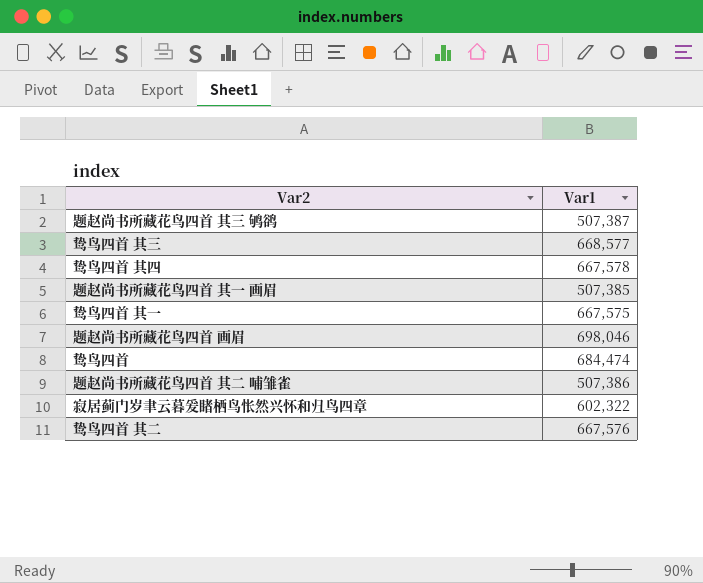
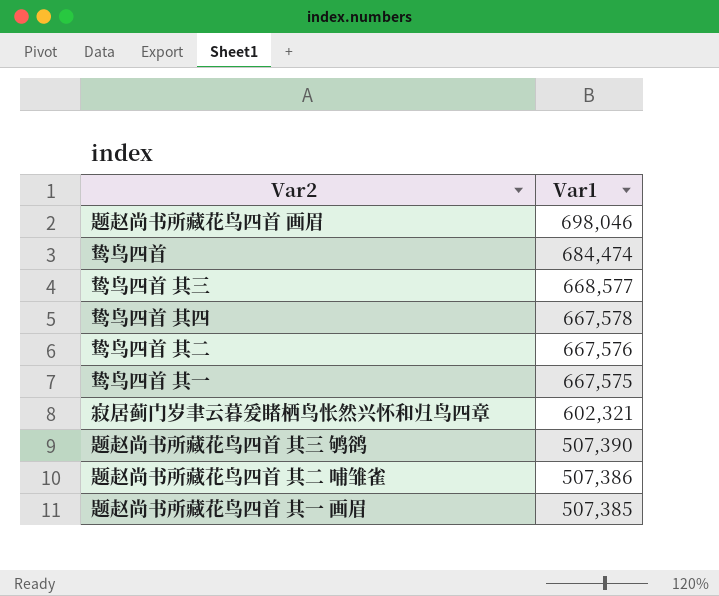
row order: none -> Var1 descending
寂居蓟门岁聿云暮爰睹栖鸟怅然兴怀和归鸟四章 | Var1: 602,322 -> 602,321
题赵尚书所藏花鸟四首 其三 鸲鹆 | Var1: 507,387 -> 507,390

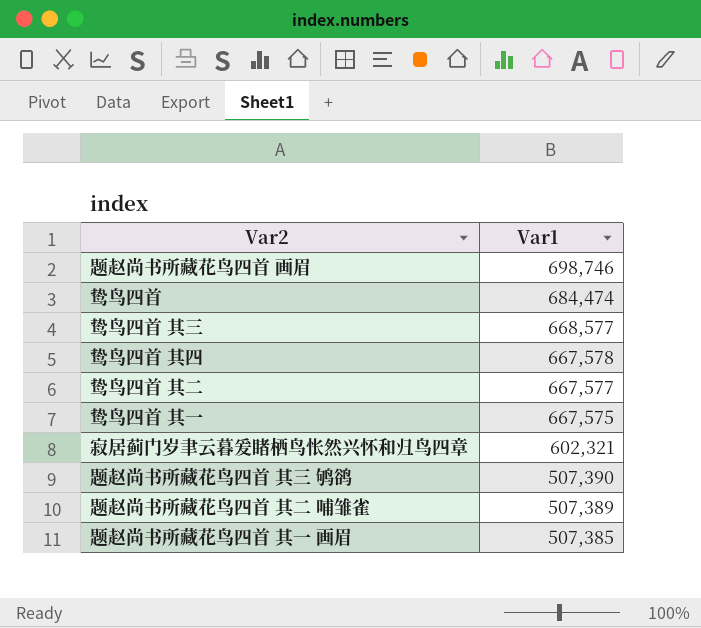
题赵尚书所藏花鸟四首 画眉 | Var1: 698,046 -> 698,746
鸷鸟四首 其二 | Var1: 667,576 -> 667,577
题赵尚书所藏花鸟四首 其二 哺雏雀 | Var1: 507,386 -> 507,389

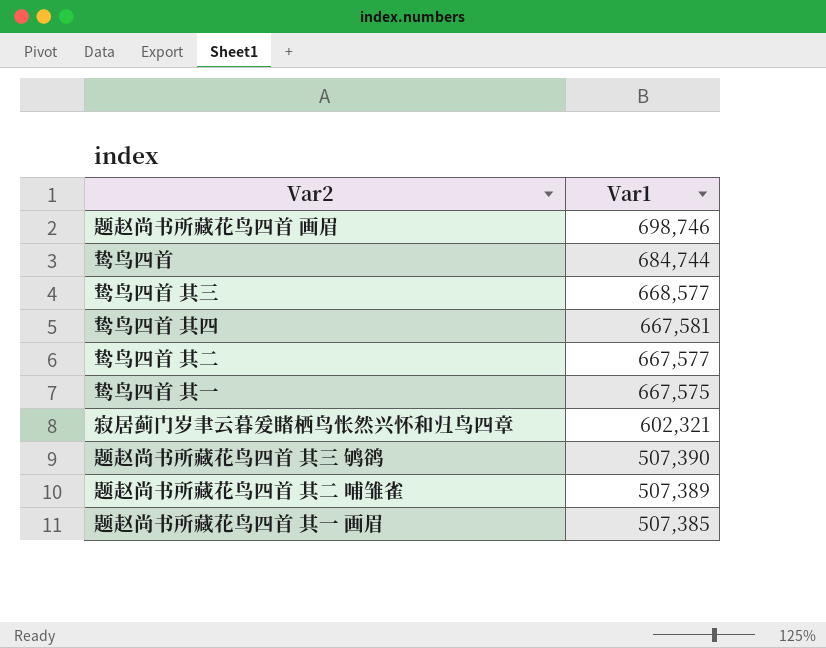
鸷鸟四首 | Var1: 684,474 -> 684,744
鸷鸟四首 其四 | Var1: 667,578 -> 667,581

